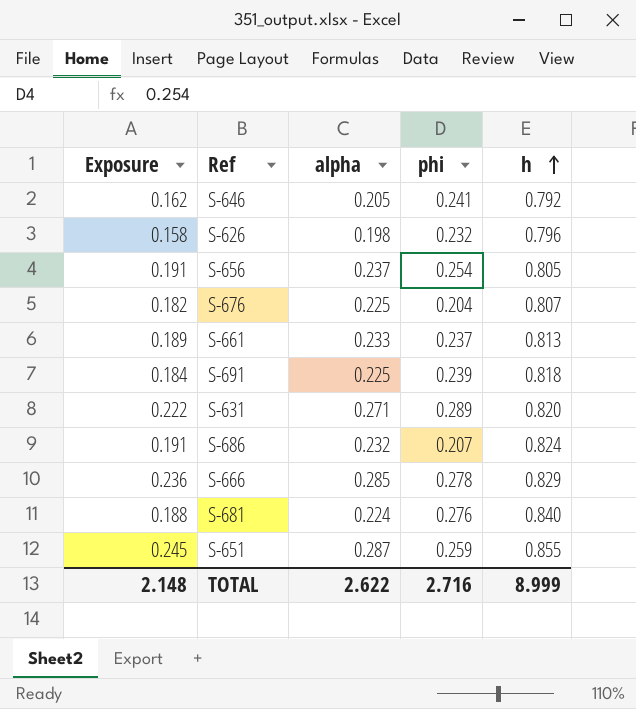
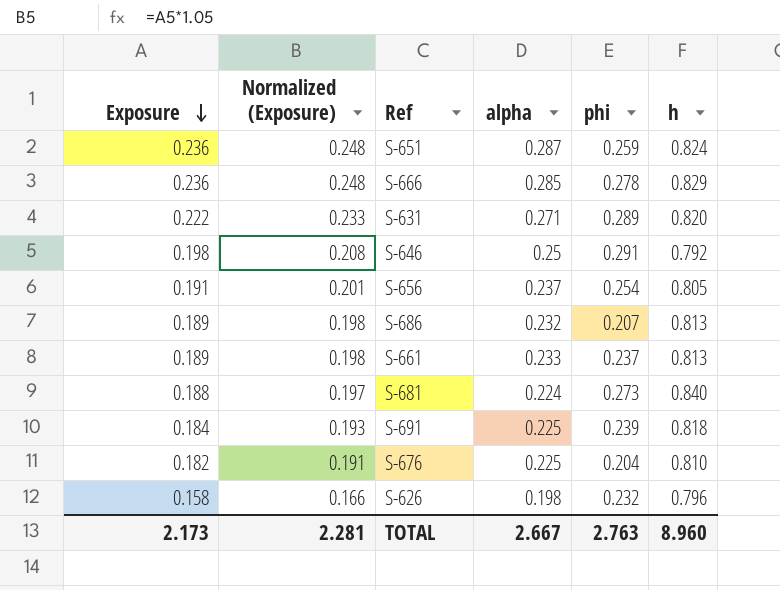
row order: h ascending -> Exposure descending
column Normalized (Exposure) | formula: none -> [Exposure] * 1.05
S-651 | Exposure: 0.245 -> 0.236
S-651 | h: 0.855 -> 0.824
S-646 | Exposure: 0.162 -> 0.198
S-646 | alpha: 0.205 -> 0.25
S-646 | phi: 0.241 -> 0.291
S-686 | Exposure: 0.191 -> 0.189
S-686 | h: 0.824 -> 0.813
S-681 | phi: 0.276 -> 0.273
S-676 | h: 0.807 -> 0.810
TOTAL | Exposure: 2.148 -> 2.173
TOTAL | alpha: 2.622 -> 2.667
TOTAL | phi: 2.716 -> 2.763
TOTAL | h: 8.999 -> 8.960

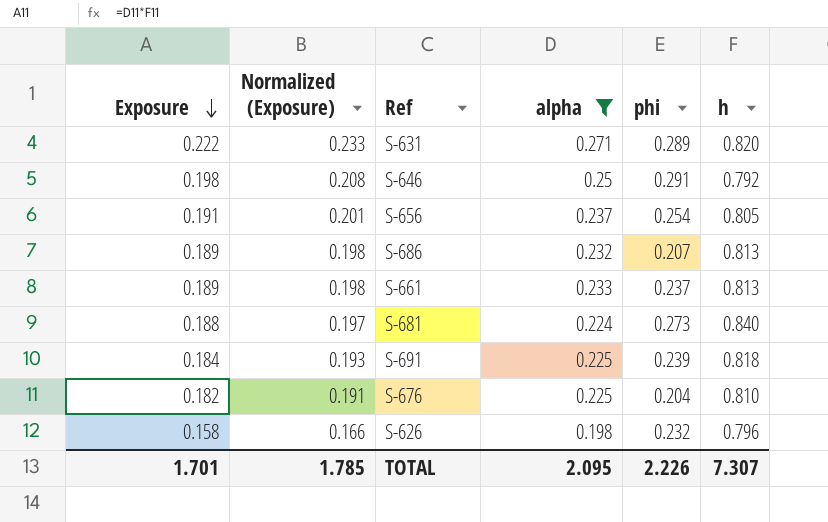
filter: none -> alpha <= 0.271
TOTAL | Exposure: 2.173 -> 1.701
TOTAL | Normalized (Exposure): 2.281 -> 1.785
TOTAL | alpha: 2.667 -> 2.095
TOTAL | phi: 2.763 -> 2.226
TOTAL | h: 8.960 -> 7.307

